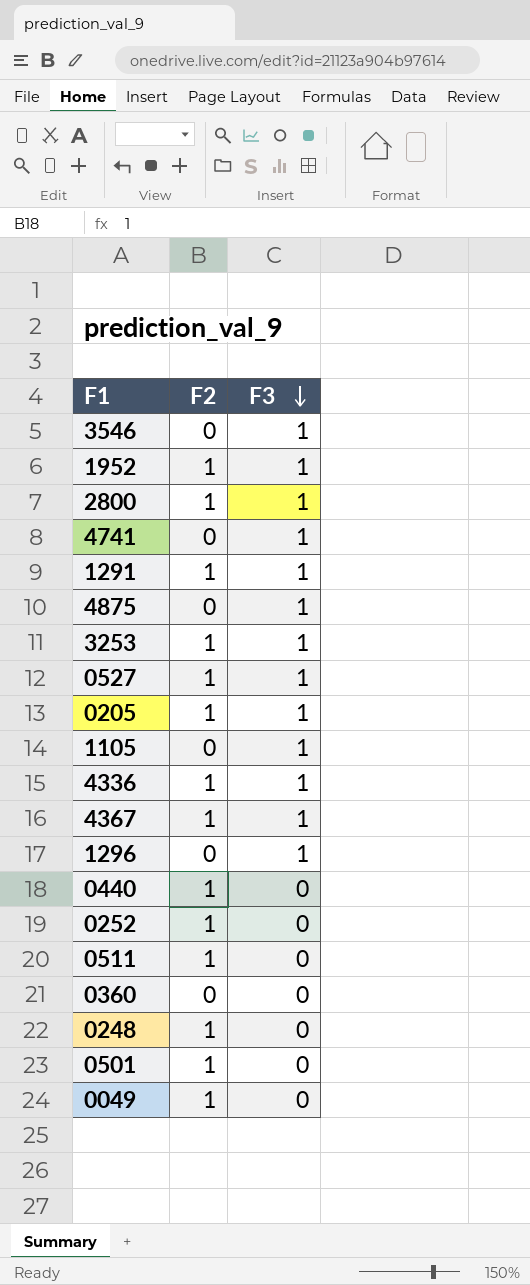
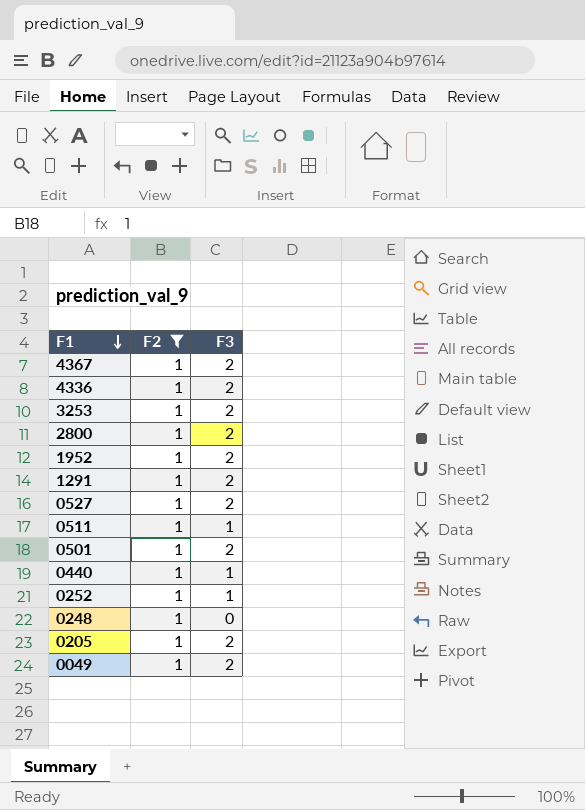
filter: none -> F2 = 1
row order: F3 descending -> F1 descending
4367 | F3: 1 -> 2
4336 | F3: 1 -> 2
3253 | F3: 1 -> 2
2800 | F3: 1 -> 2
1952 | F3: 1 -> 2
1291 | F3: 1 -> 2
0527 | F3: 1 -> 2
0511 | F3: 0 -> 1
0501 | F3: 0 -> 2
0440 | F3: 0 -> 1
0252 | F3: 0 -> 1
0205 | F3: 1 -> 2
0049 | F3: 0 -> 2

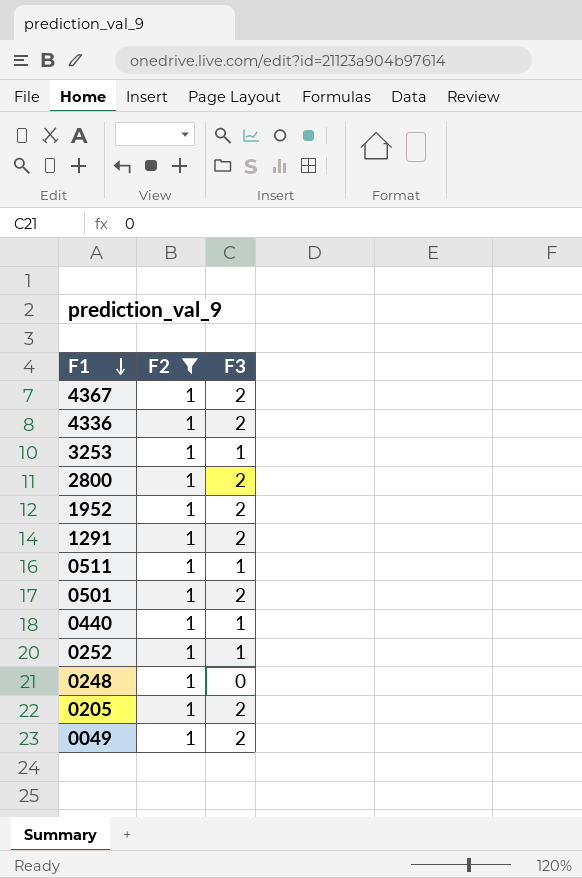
row 0527: 1 | 2 -> none
3253 | F3: 2 -> 1

